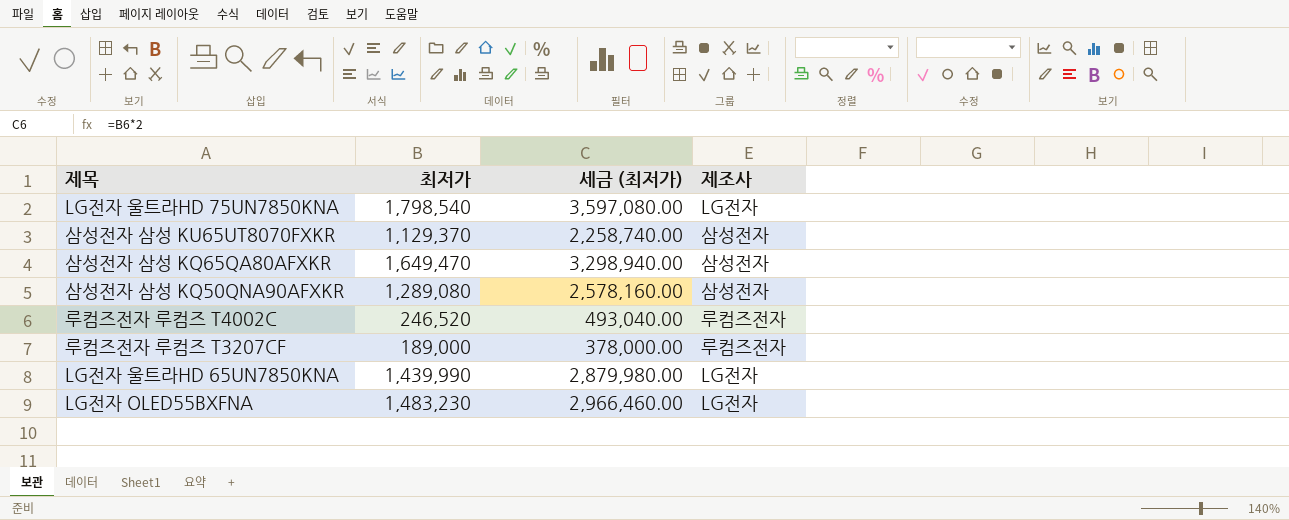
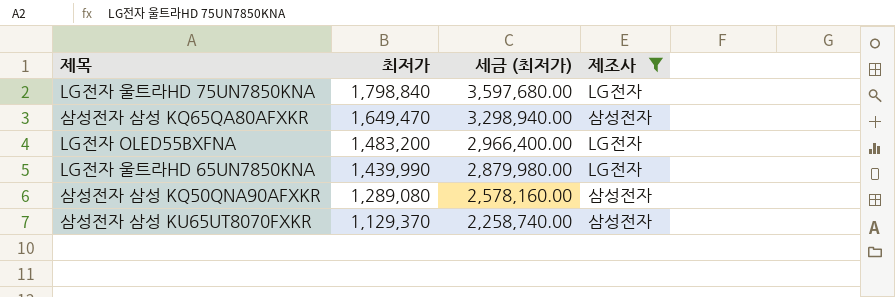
filter: none -> 제조사 != 루컴즈전자
row order: none -> 최저가 descending
LG전자 울트라HD 75UN7850KNA | 최저가: 1,798,540 -> 1,798,840
LG전자 울트라HD 75UN7850KNA | 세금 (최저가): 3,597,080.00 -> 3,597,680.00
LG전자 OLED55BXFNA | 최저가: 1,483,230 -> 1,483,200
LG전자 OLED55BXFNA | 세금 (최저가): 2,966,460.00 -> 2,966,400.00

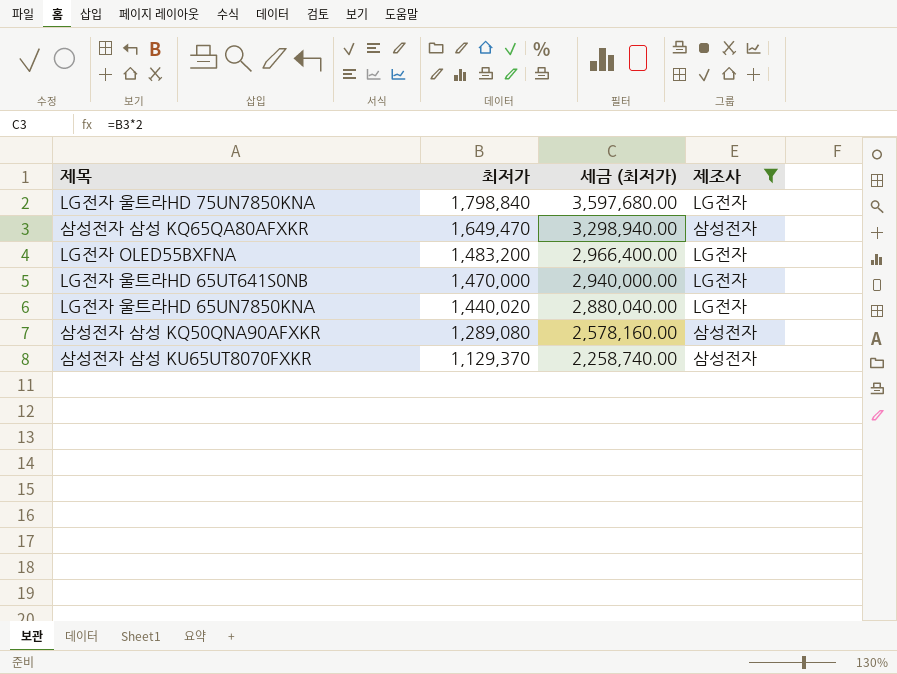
row LG전자 울트라HD 65UT641S0NB: none -> 1,470,000 | 2,940,000.00 | LG전자
LG전자 울트라HD 65UN7850KNA | 최저가: 1,439,990 -> 1,440,020
LG전자 울트라HD 65UN7850KNA | 세금 (최저가): 2,879,980.00 -> 2,880,040.00

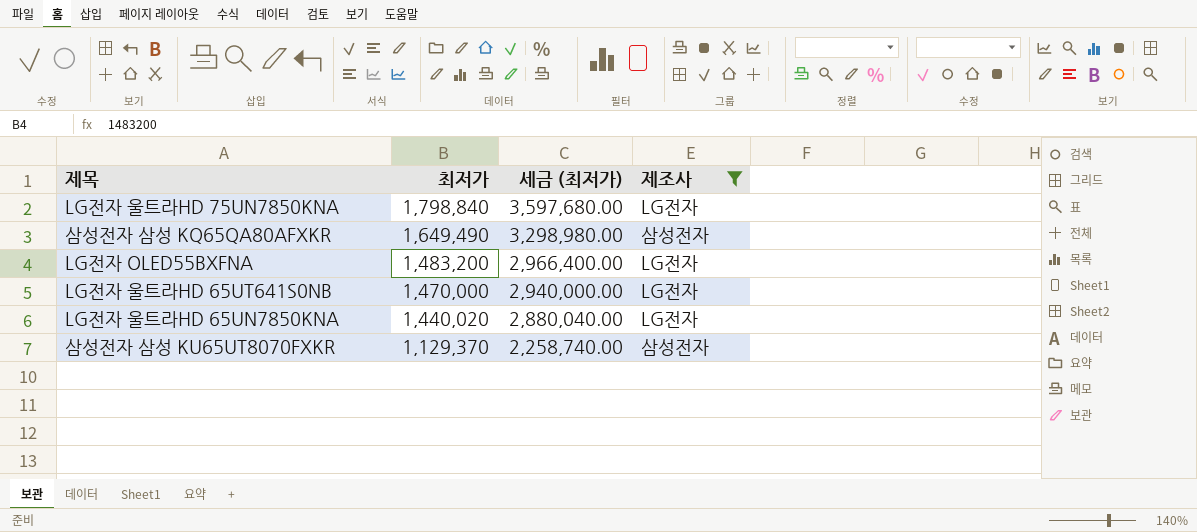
row 삼성전자 삼성 KQ50QNA90AFXKR: 1,289,080 | 2,578,160.00 | 삼성전자 -> none
삼성전자 삼성 KQ65QA80AFXKR | 최저가: 1,649,470 -> 1,649,490
삼성전자 삼성 KQ65QA80AFXKR | 세금 (최저가): 3,298,940.00 -> 3,298,980.00

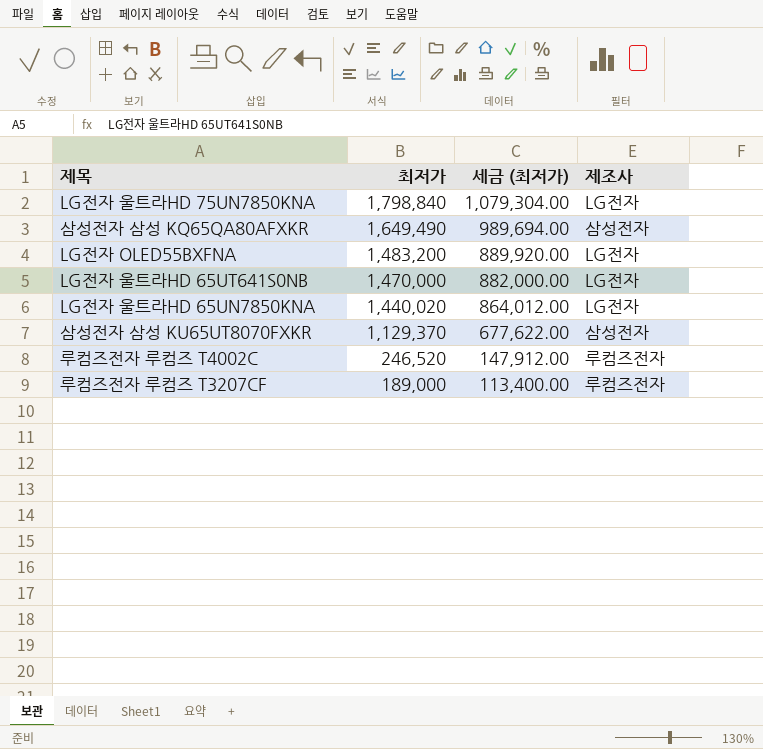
filter: 제조사 != 루컴즈전자 -> none
column 세금 (최저가) | formula: [최저가] * 2 -> [최저가] * 0.6

